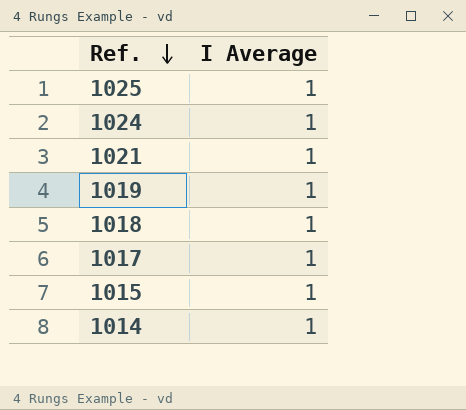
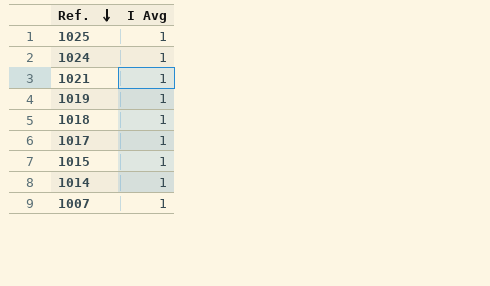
column name: I Average -> I Avg
row 1007: none -> 1

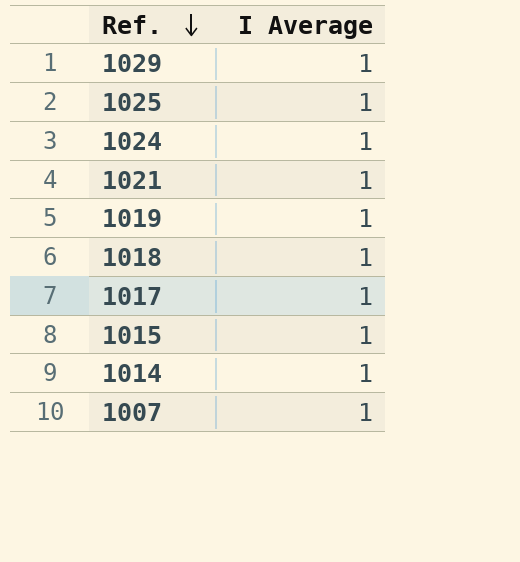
column name: I Avg -> I Average
row 1029: none -> 1

